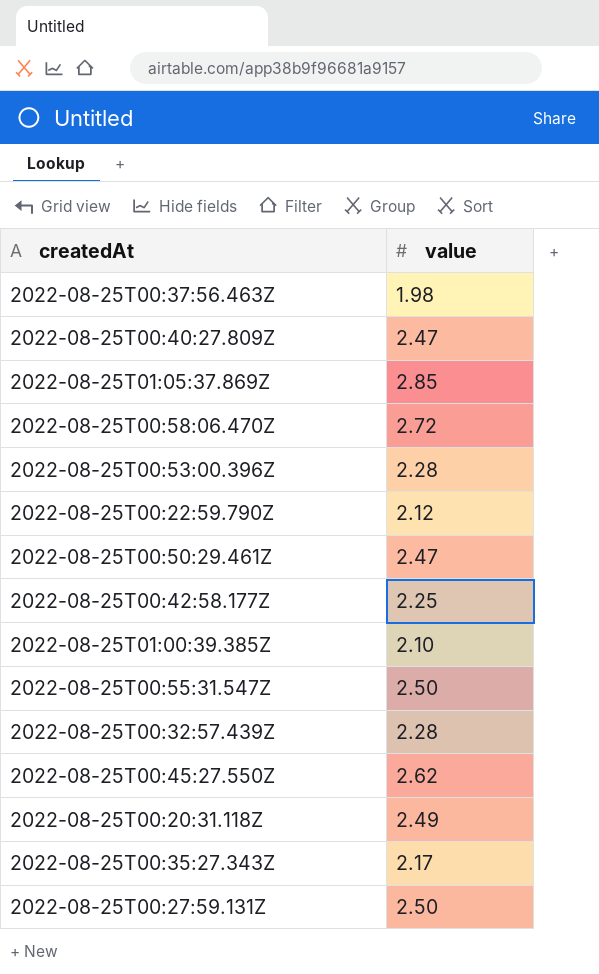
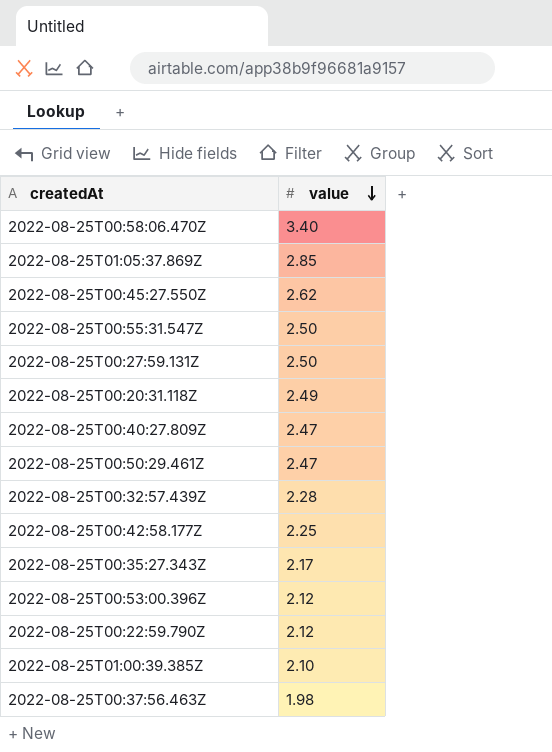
row order: none -> value descending
2022-08-25T00:58:06.470Z | value: 2.72 -> 3.40
2022-08-25T00:53:00.396Z | value: 2.28 -> 2.12

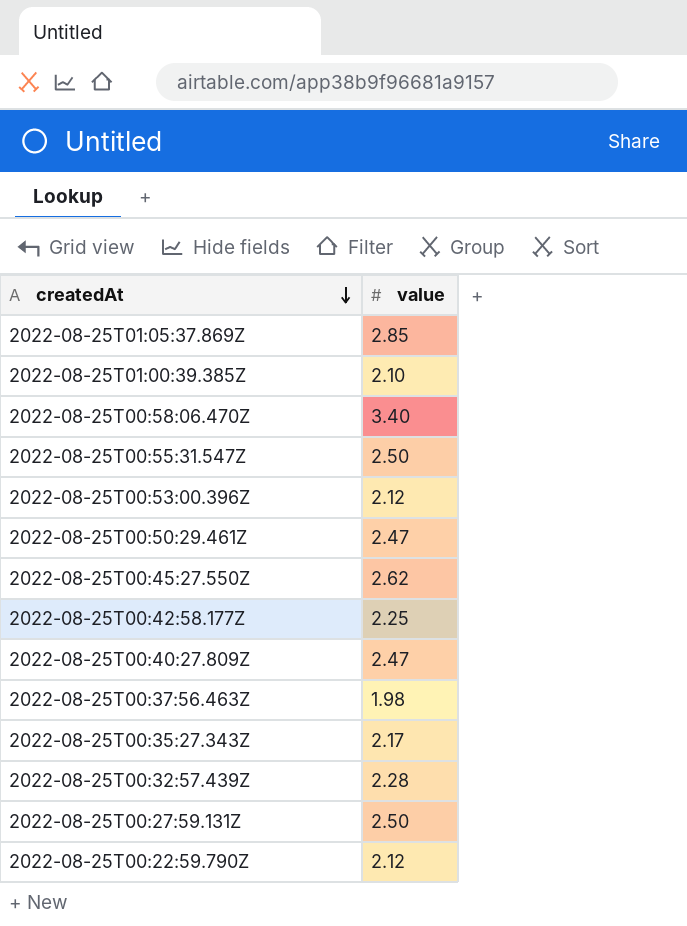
row order: value descending -> createdAt descending
row 2022-08-25T00:20:31.118Z: 2.49 -> none

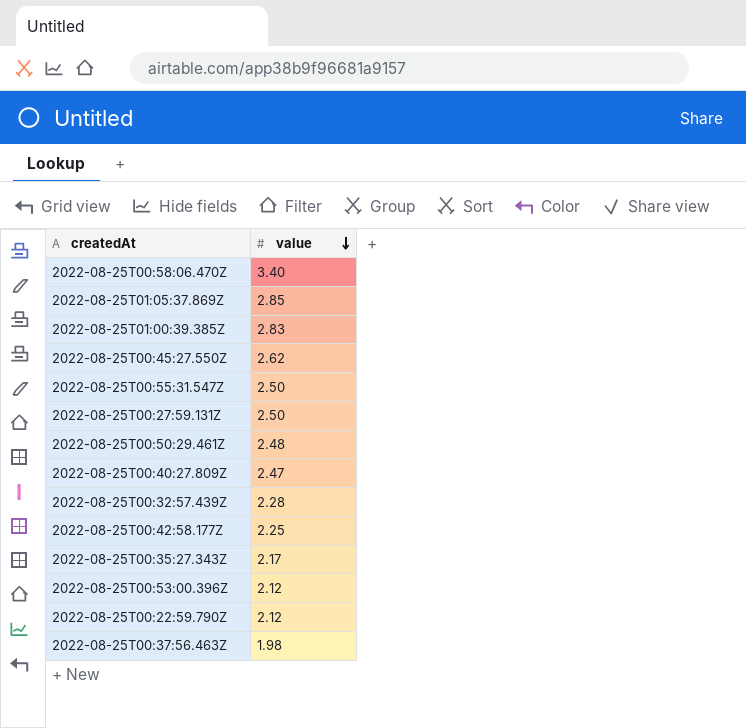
row order: createdAt descending -> value descending
2022-08-25T01:00:39.385Z | value: 2.10 -> 2.83
2022-08-25T00:50:29.461Z | value: 2.47 -> 2.48

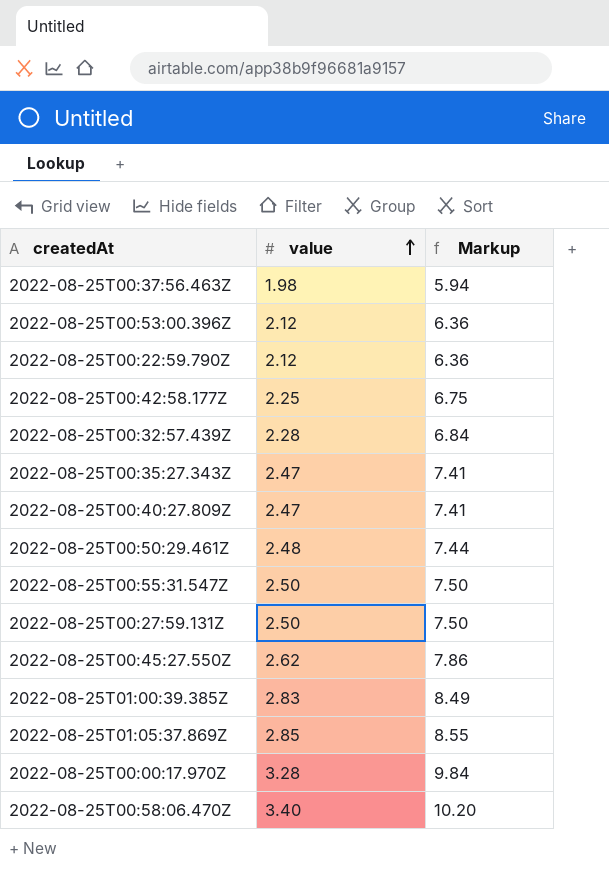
row order: value descending -> value ascending
column Markup | formula: none -> [value] * 3
2022-08-25T00:35:27.343Z | value: 2.17 -> 2.47
row 2022-08-25T00:00:17.970Z: none -> 3.28 | 9.84

